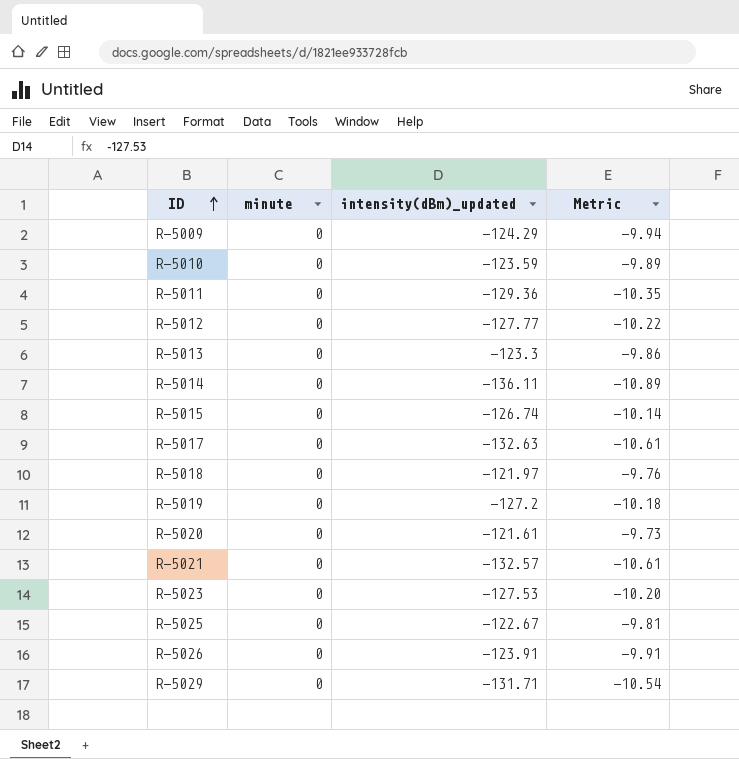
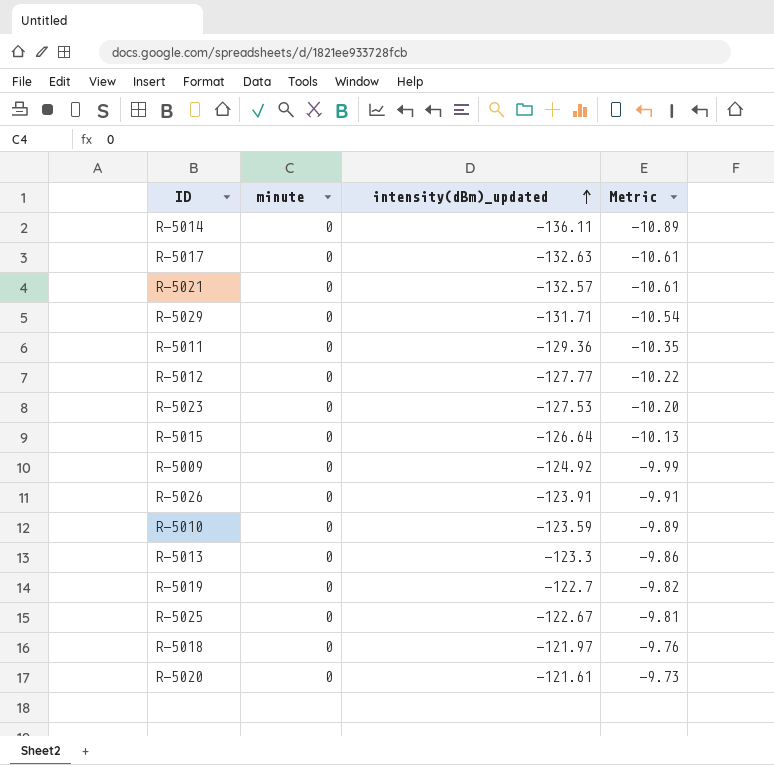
row order: ID ascending -> intensity(dBm)_updated ascending
R-5015 | intensity(dBm)_updated: -126.74 -> -126.64
R-5015 | Metric: -10.14 -> -10.13
R-5009 | intensity(dBm)_updated: -124.29 -> -124.92
R-5009 | Metric: -9.94 -> -9.99
R-5019 | intensity(dBm)_updated: -127.2 -> -122.7
R-5019 | Metric: -10.18 -> -9.82

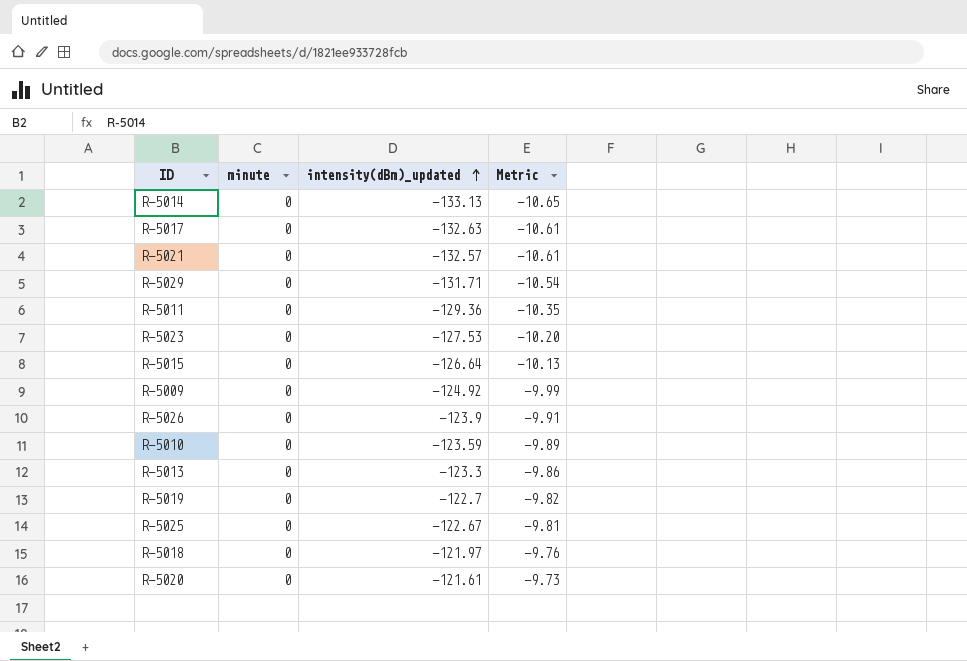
row R-5012: 0 | -127.77 | -10.22 -> none
R-5014 | intensity(dBm)_updated: -136.11 -> -133.13
R-5014 | Metric: -10.89 -> -10.65
R-5026 | intensity(dBm)_updated: -123.91 -> -123.9

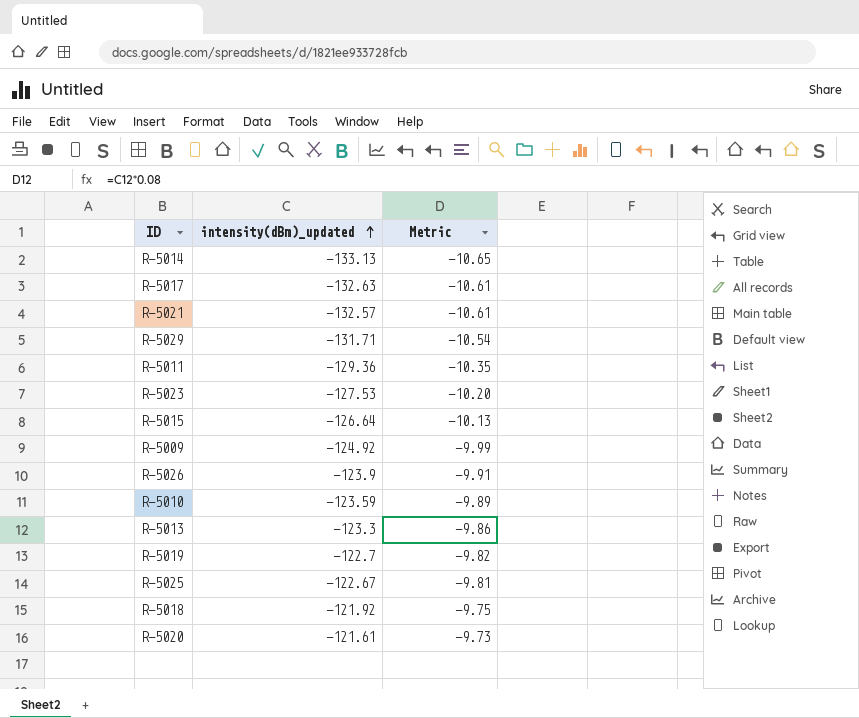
column minute | position: 2 -> none
R-5018 | intensity(dBm)_updated: -121.97 -> -121.92
R-5018 | Metric: -9.76 -> -9.75

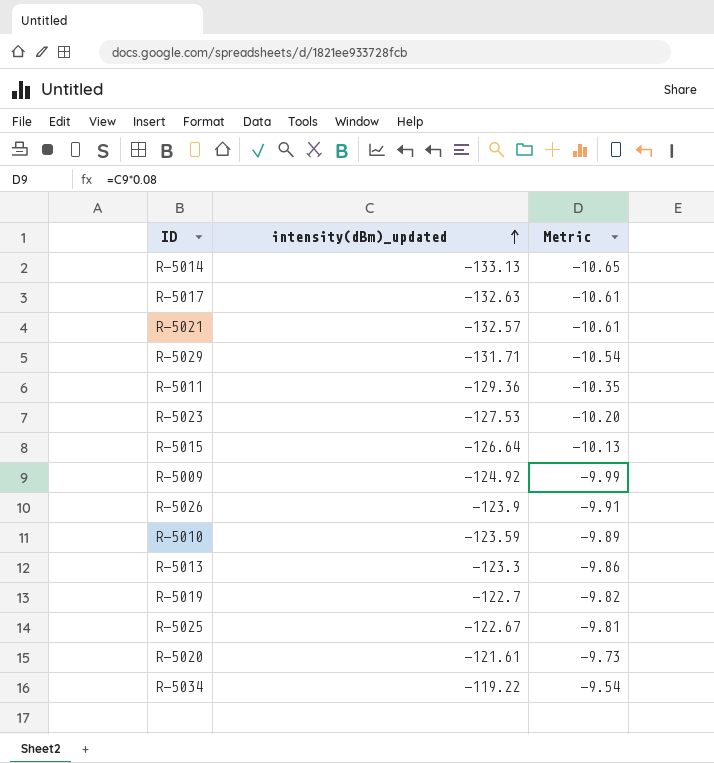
row R-5018: -121.92 | -9.75 -> none
row R-5034: none -> -119.22 | -9.54

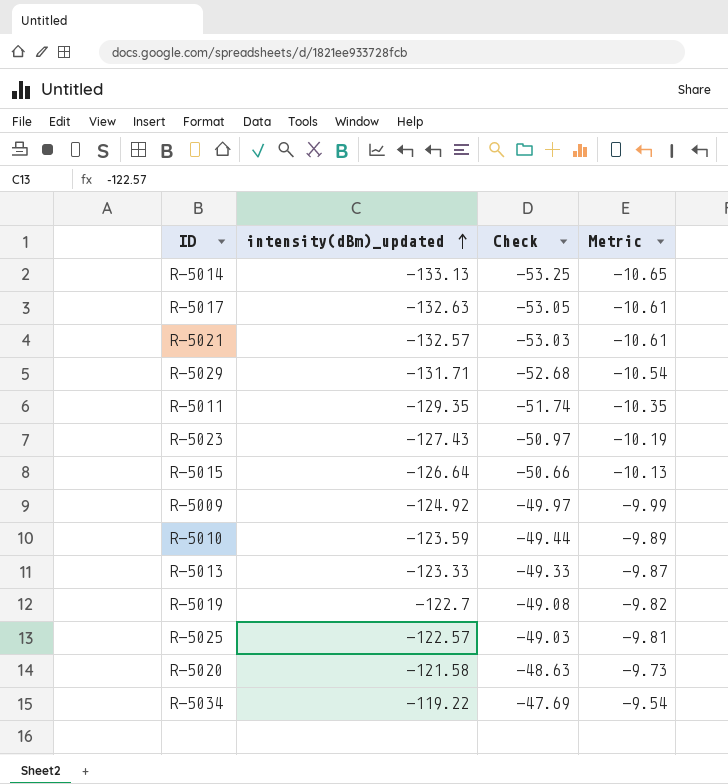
column Check | formula: none -> [intensity(dBm)_updated] * 0.4
row R-5026: -123.9 | -9.91 -> none
R-5011 | intensity(dBm)_updated: -129.36 -> -129.35
R-5023 | intensity(dBm)_updated: -127.53 -> -127.43
R-5023 | Metric: -10.20 -> -10.19
R-5013 | intensity(dBm)_updated: -123.3 -> -123.33
R-5013 | Metric: -9.86 -> -9.87
R-5025 | intensity(dBm)_updated: -122.67 -> -122.57
R-5020 | intensity(dBm)_updated: -121.61 -> -121.58

